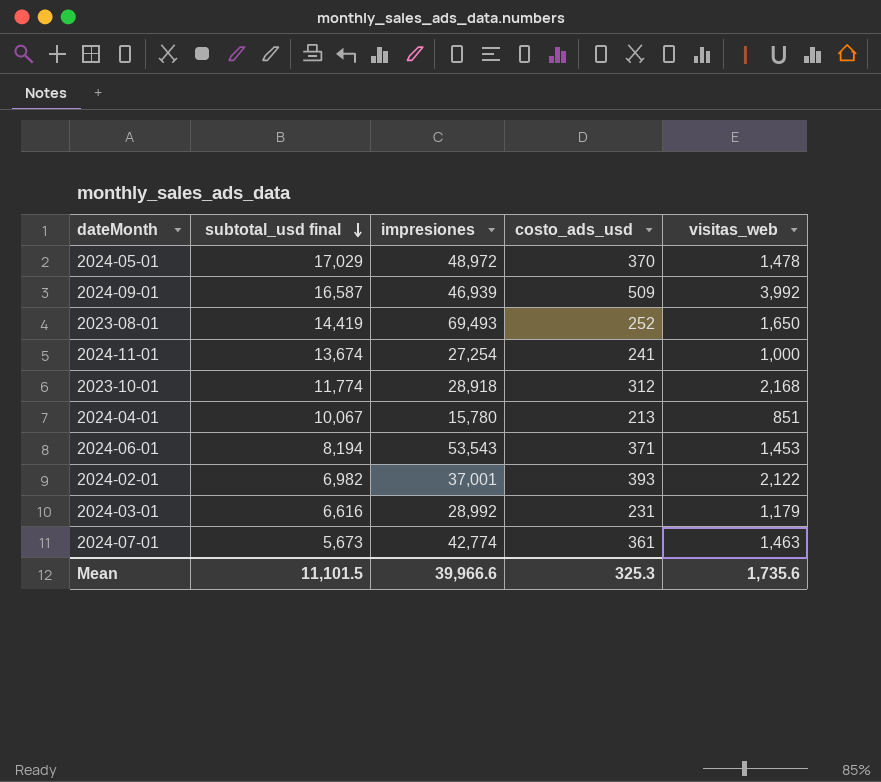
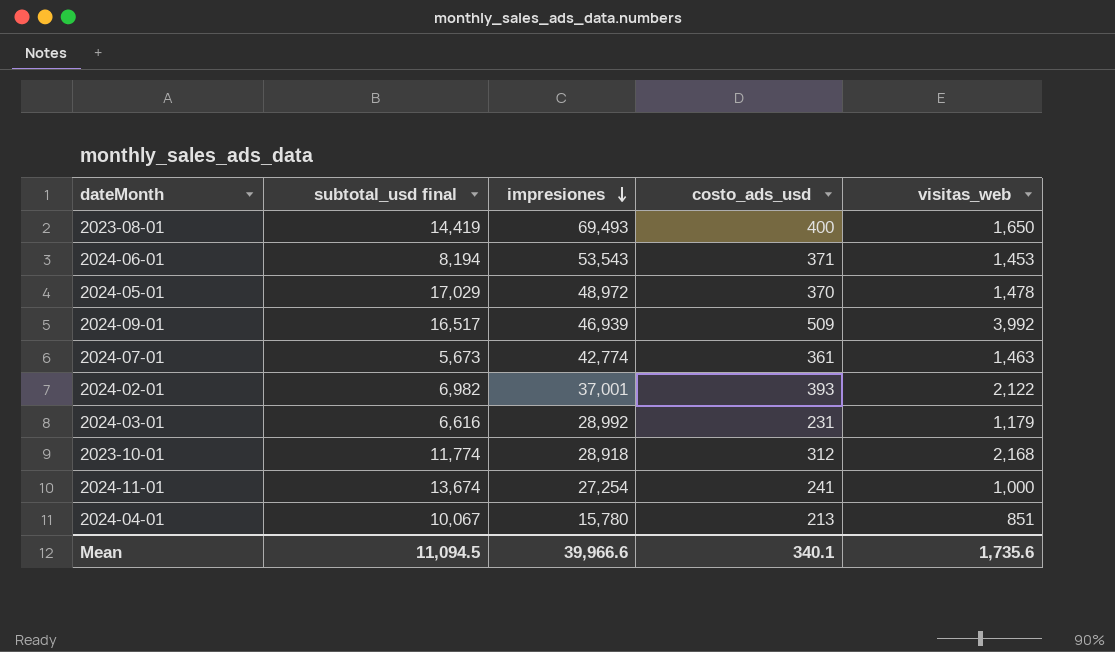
row order: subtotal_usd final descending -> impresiones descending
2023-08-01 | costo_ads_usd: 252 -> 400
2024-09-01 | subtotal_usd final: 16,587 -> 16,517
Mean | subtotal_usd final: 11,101.5 -> 11,094.5
Mean | costo_ads_usd: 325.3 -> 340.1

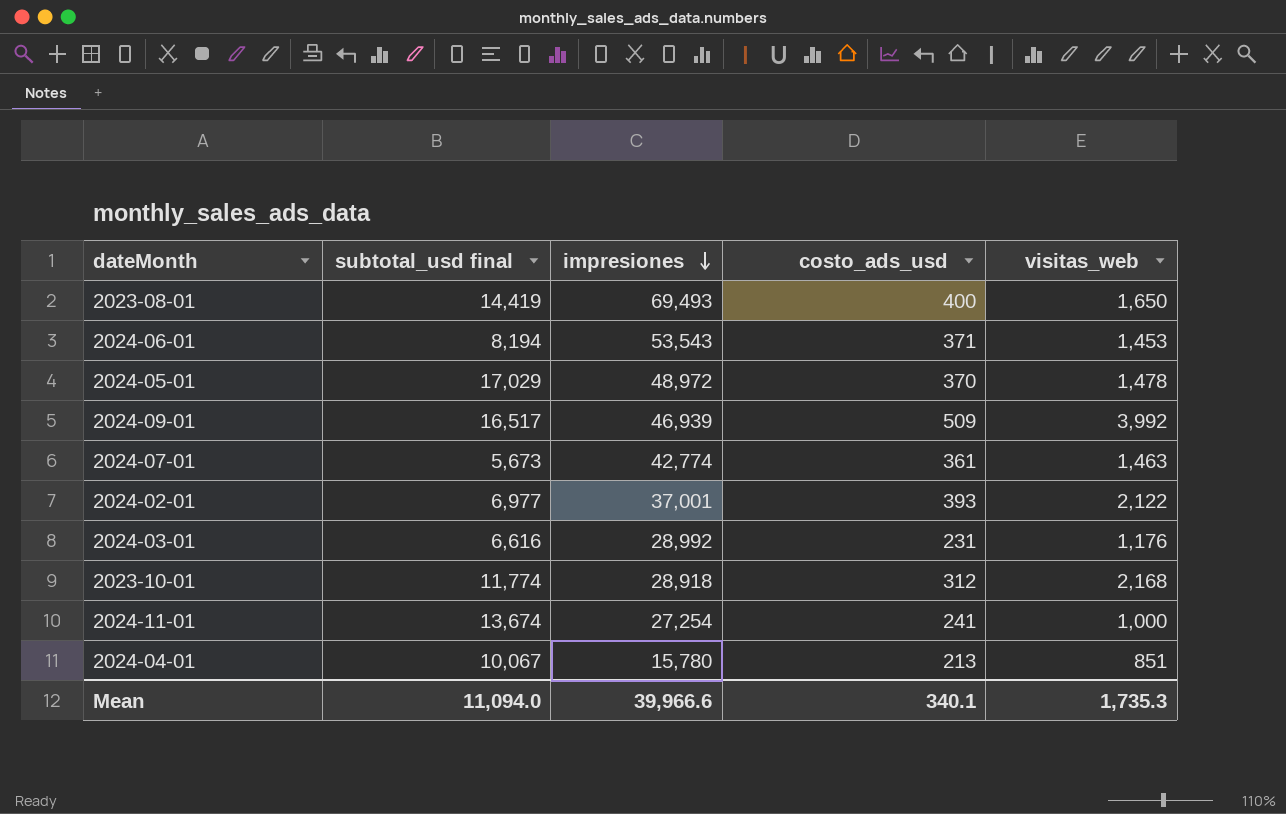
2024-02-01 | subtotal_usd final: 6,982 -> 6,977
2024-03-01 | visitas_web: 1,179 -> 1,176
Mean | subtotal_usd final: 11,094.5 -> 11,094.0
Mean | visitas_web: 1,735.6 -> 1,735.3

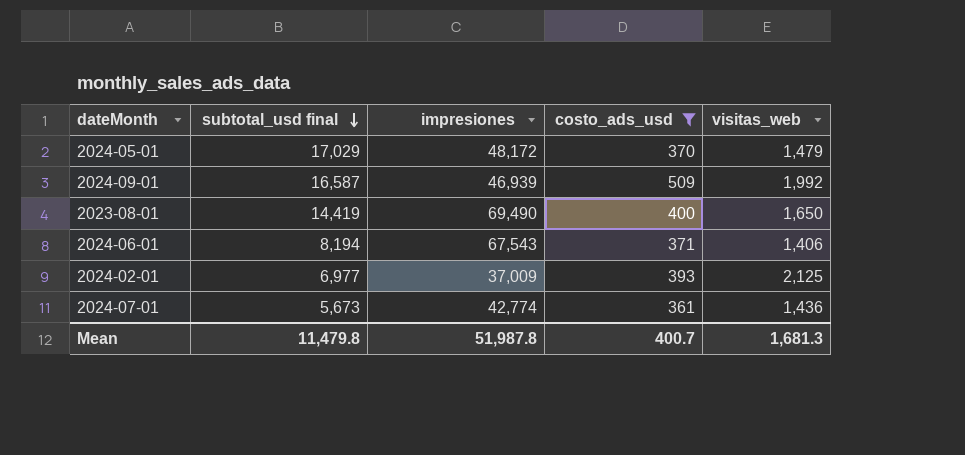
filter: none -> costo_ads_usd >= 361
row order: impresiones descending -> subtotal_usd final descending
2024-05-01 | impresiones: 48,972 -> 48,172
2024-05-01 | visitas_web: 1,478 -> 1,479
2024-09-01 | subtotal_usd final: 16,517 -> 16,587
2024-09-01 | visitas_web: 3,992 -> 1,992
2023-08-01 | impresiones: 69,493 -> 69,490
2024-06-01 | impresiones: 53,543 -> 67,543
2024-06-01 | visitas_web: 1,453 -> 1,406
2024-02-01 | impresiones: 37,001 -> 37,009
2024-02-01 | visitas_web: 2,122 -> 2,125
2024-07-01 | visitas_web: 1,463 -> 1,436
Mean | subtotal_usd final: 11,094.0 -> 11,479.8
Mean | impresiones: 39,966.6 -> 51,987.8
Mean | costo_ads_usd: 340.1 -> 400.7
Mean | visitas_web: 1,735.3 -> 1,681.3

